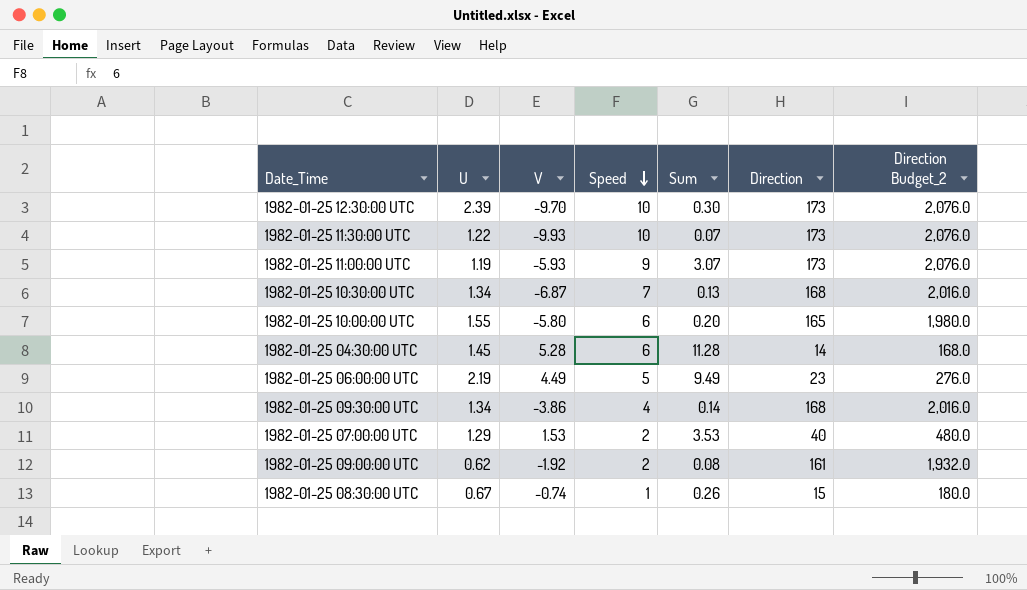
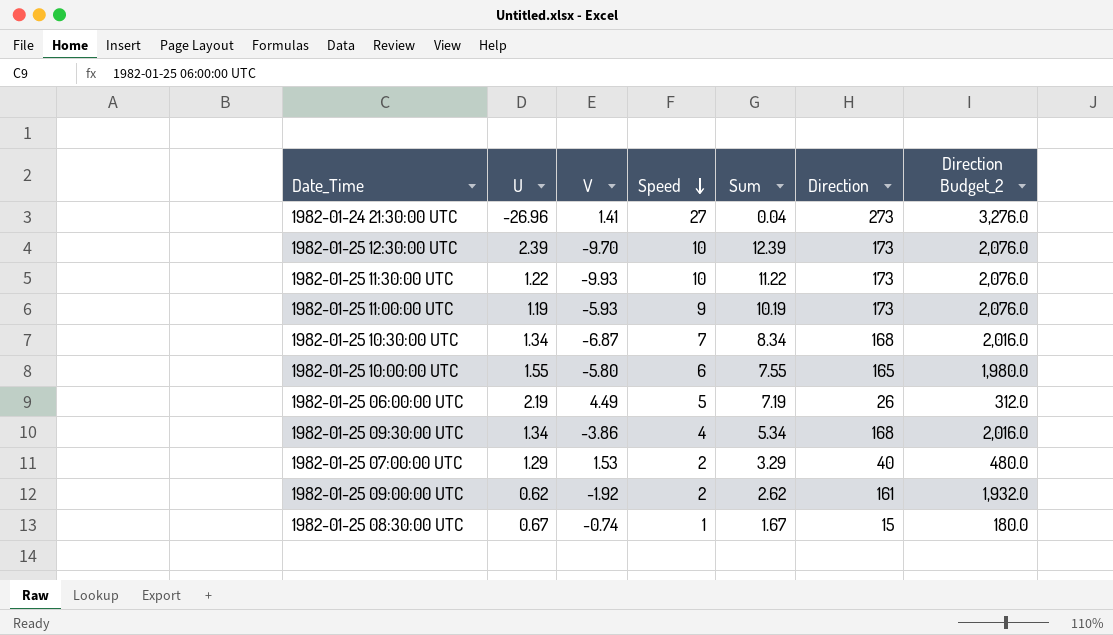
column Sum | formula: [V] + [Speed] -> [U] + [Speed]
row 1982-01-25 04:30:00 UTC: 1.45 | 5.28 | 6 | 11.28 | 14 | 168.0 -> none
row 1982-01-24 21:30:00 UTC: none -> -26.96 | 1.41 | 27 | 0.04 | 273 | 3,276.0
1982-01-25 06:00:00 UTC | Direction: 23 -> 26
1982-01-25 06:00:00 UTC | Direction Budget_2: 276.0 -> 312.0

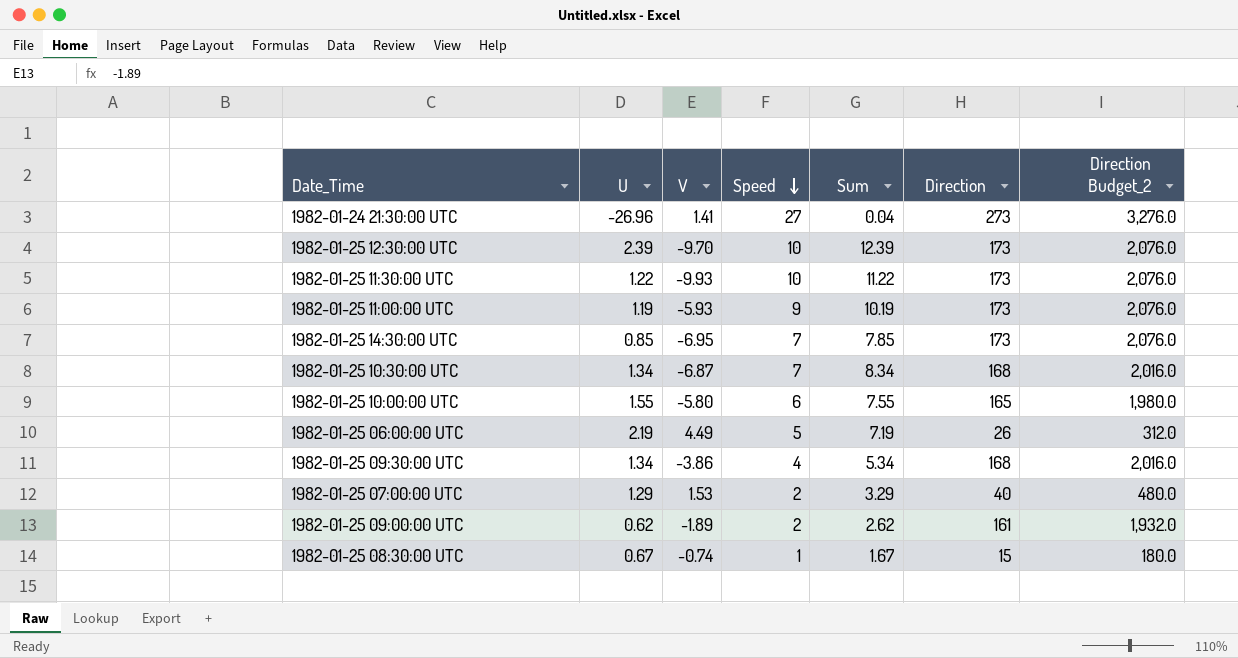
row 1982-01-25 14:30:00 UTC: none -> 0.85 | -6.95 | 7 | 7.85 | 173 | 2,076.0
1982-01-25 09:00:00 UTC | V: -1.92 -> -1.89

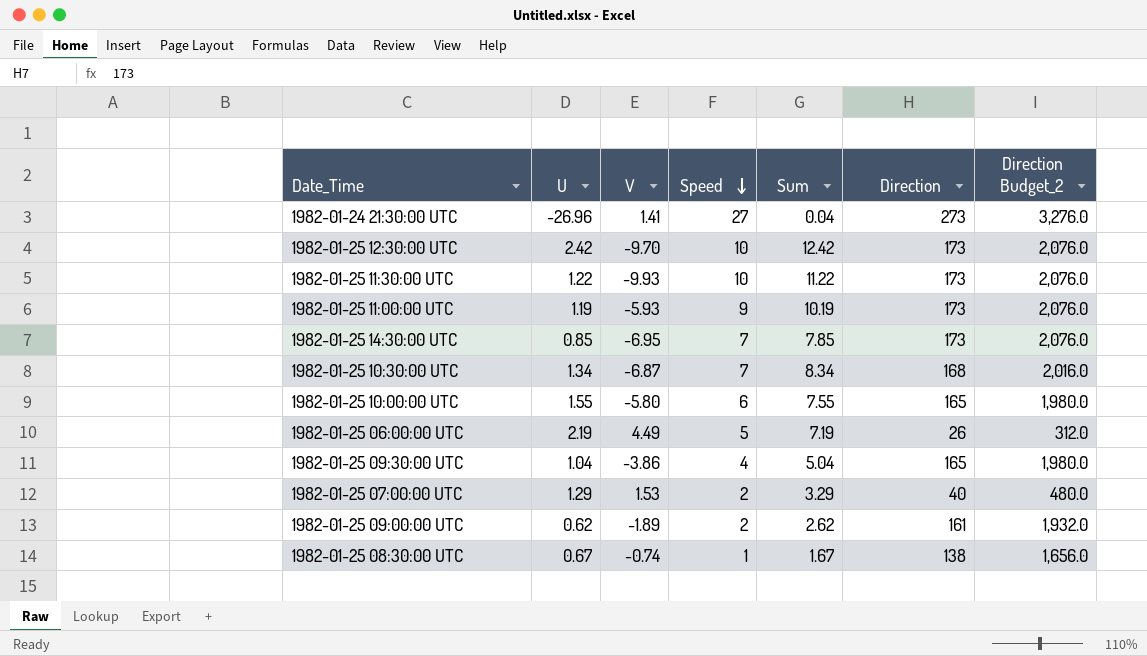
1982-01-25 12:30:00 UTC | U: 2.39 -> 2.42
1982-01-25 12:30:00 UTC | Sum: 12.39 -> 12.42
1982-01-25 09:30:00 UTC | U: 1.34 -> 1.04
1982-01-25 09:30:00 UTC | Sum: 5.34 -> 5.04
1982-01-25 09:30:00 UTC | Direction: 168 -> 165
1982-01-25 09:30:00 UTC | Direction Budget_2: 2,016.0 -> 1,980.0
1982-01-25 08:30:00 UTC | Direction: 15 -> 138
1982-01-25 08:30:00 UTC | Direction Budget_2: 180.0 -> 1,656.0

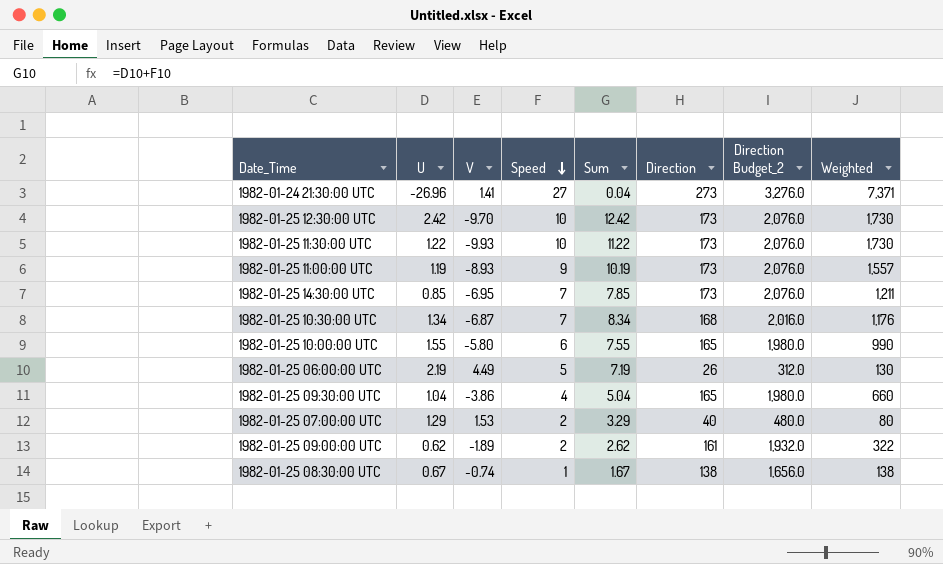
column Weighted | formula: none -> [Speed] * [Direction]
1982-01-25 11:00:00 UTC | V: -5.93 -> -8.93

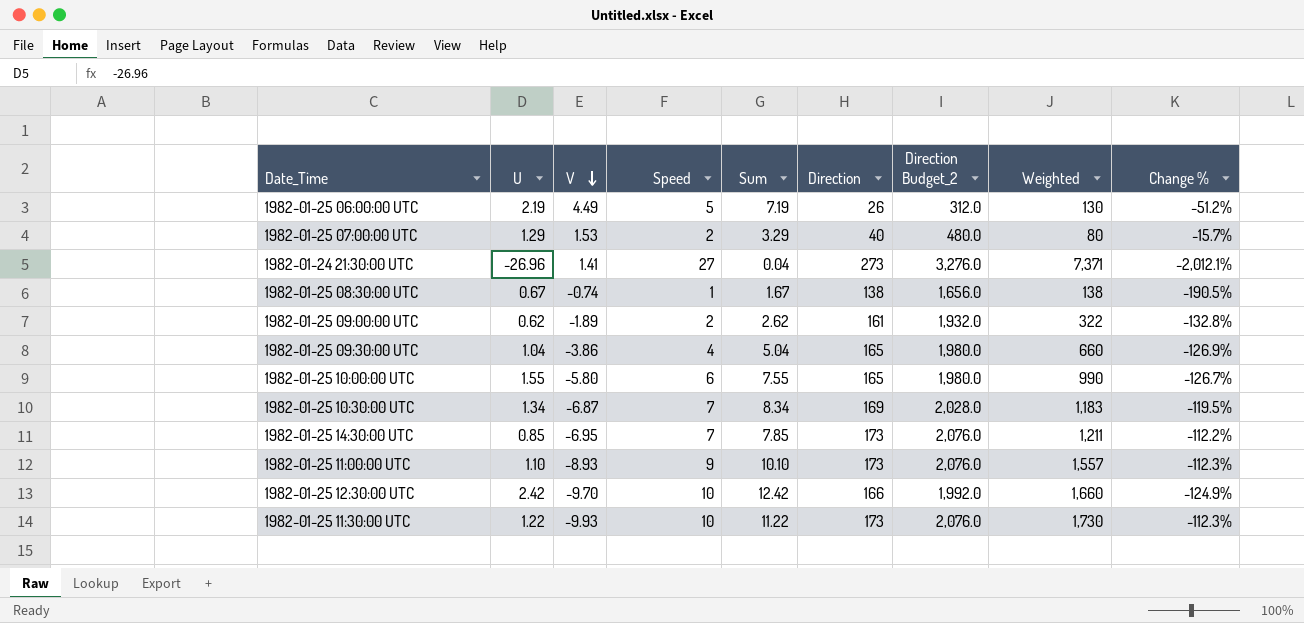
row order: Speed descending -> V descending
column Change % | formula: none -> ([U] - [V]) / [V]
1982-01-25 10:30:00 UTC | Direction: 168 -> 169
1982-01-25 10:30:00 UTC | Direction Budget_2: 2,016.0 -> 2,028.0
1982-01-25 10:30:00 UTC | Weighted: 1,176 -> 1,183
1982-01-25 11:00:00 UTC | U: 1.19 -> 1.10
1982-01-25 11:00:00 UTC | Sum: 10.19 -> 10.10
1982-01-25 12:30:00 UTC | Direction: 173 -> 166
1982-01-25 12:30:00 UTC | Direction Budget_2: 2,076.0 -> 1,992.0
1982-01-25 12:30:00 UTC | Weighted: 1,730 -> 1,660

